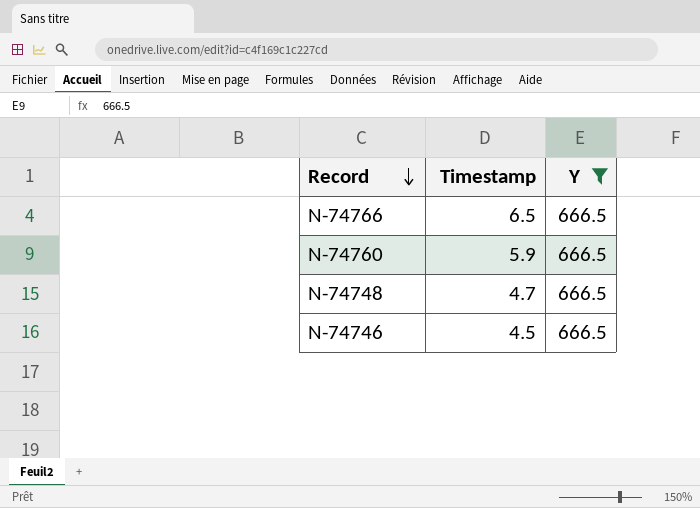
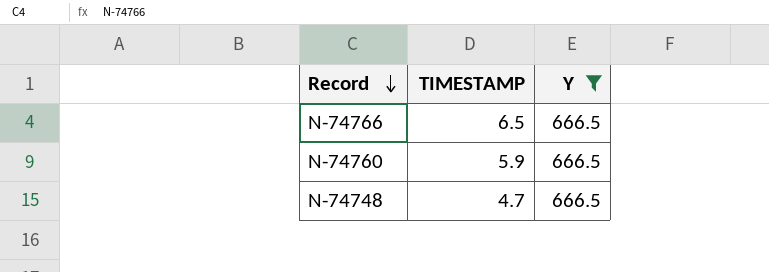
column name: Timestamp -> TIMESTAMP
row N-74746: 4.5 | 666.5 -> none

